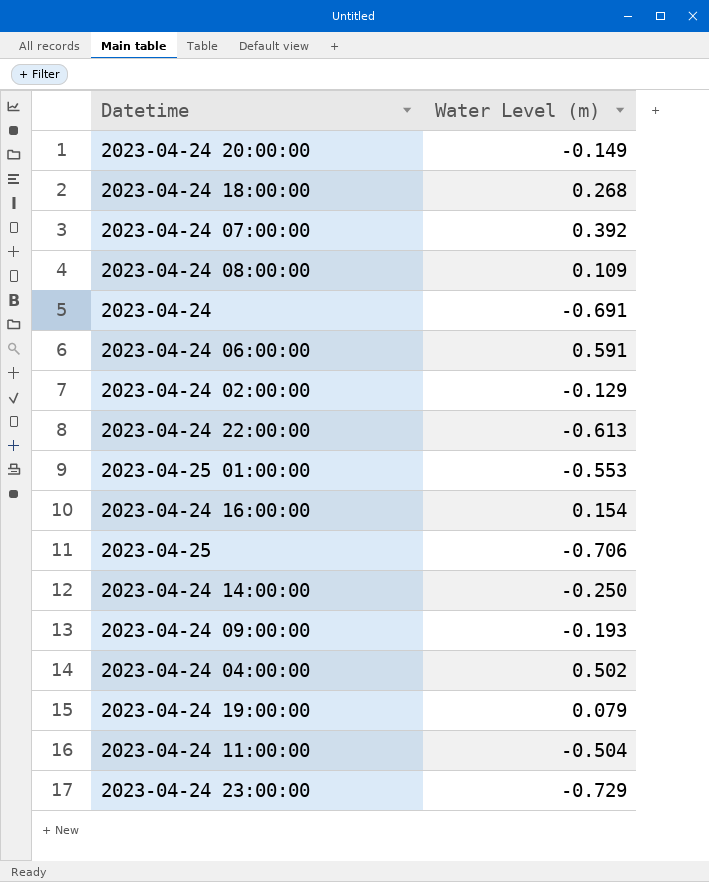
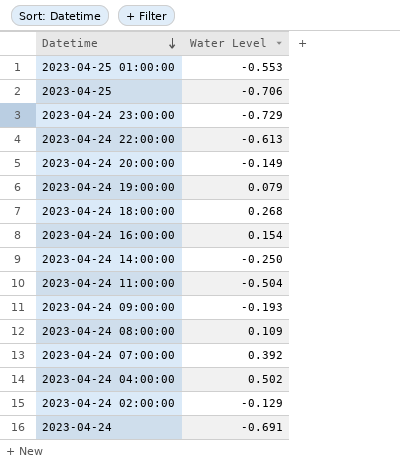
row order: none -> Datetime descending
column name: Water Level (m) -> Water Level
row 2023-04-24 06:00:00: 0.591 -> none

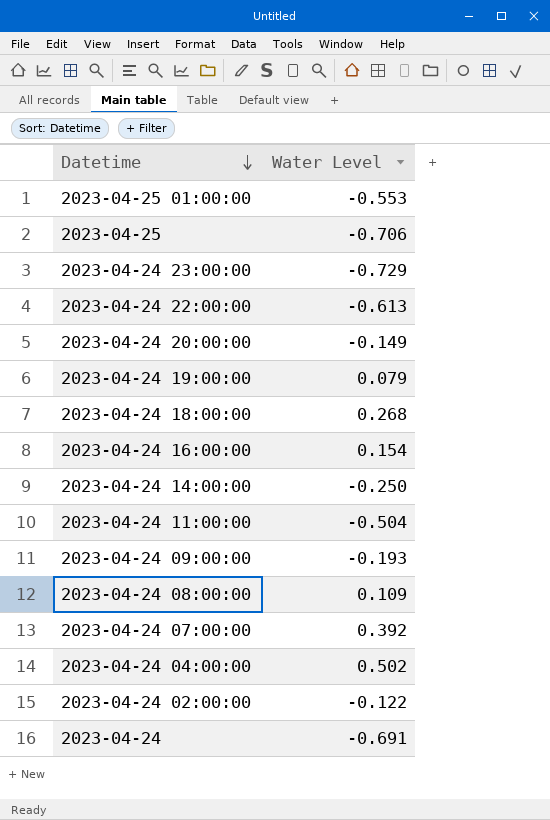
2023-04-24 02:00:00 | Water Level: -0.129 -> -0.122

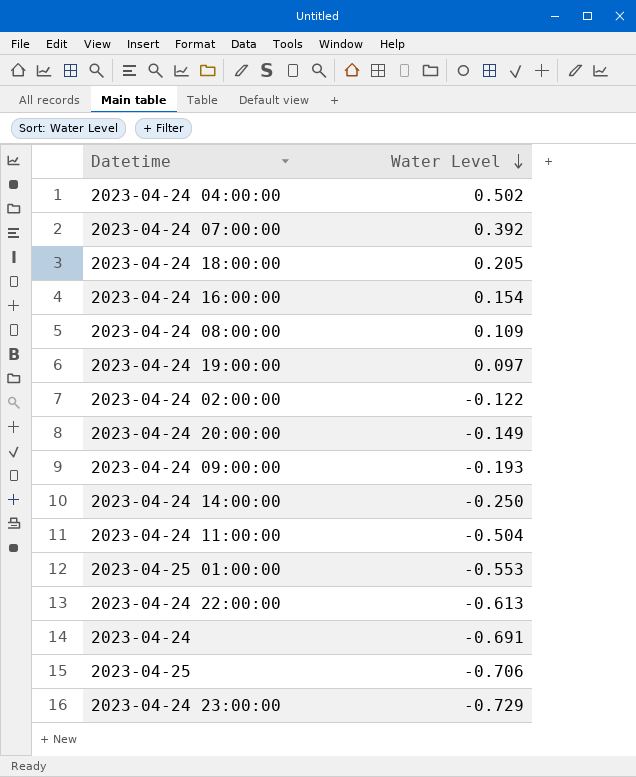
row order: Datetime descending -> Water Level descending
2023-04-24 18:00:00 | Water Level: 0.268 -> 0.205
2023-04-24 19:00:00 | Water Level: 0.079 -> 0.097

